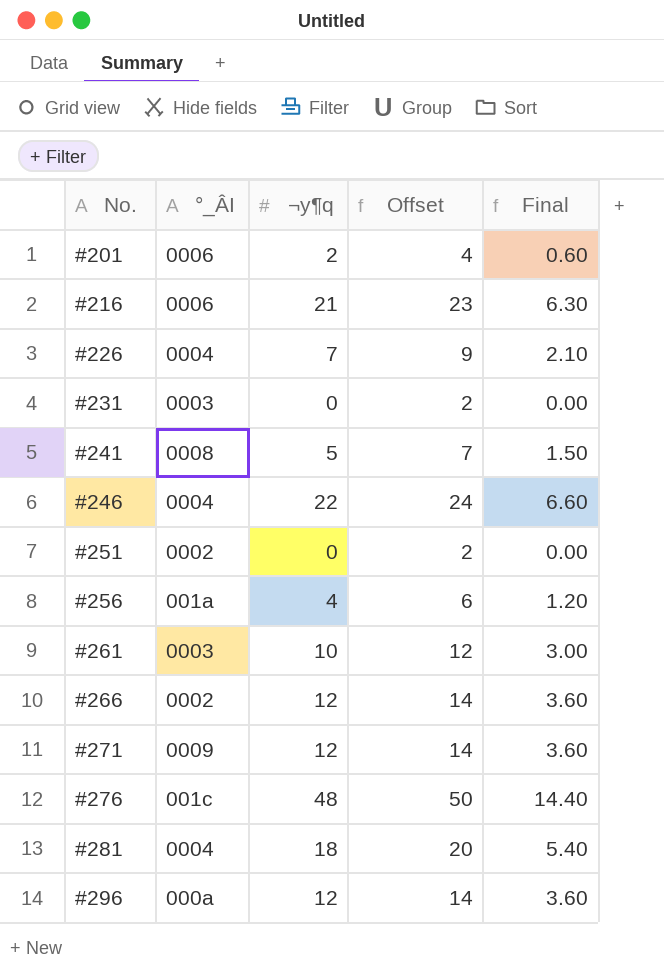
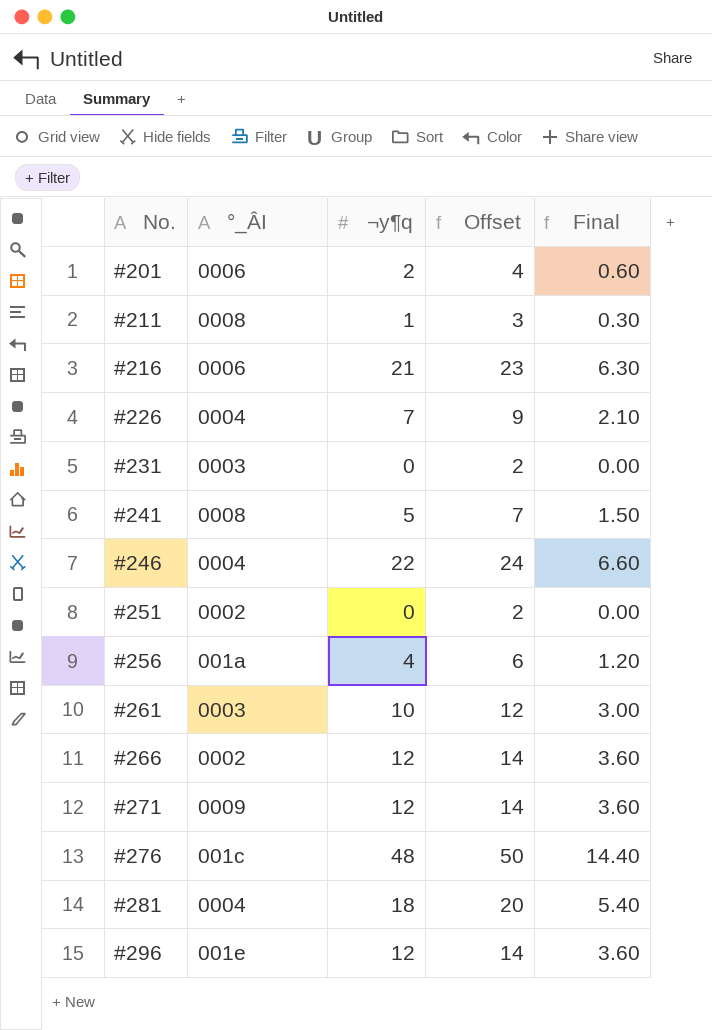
row #211: none -> 0008 | 1 | 3 | 0.30
#296 | °_ÂI: 000a -> 001e

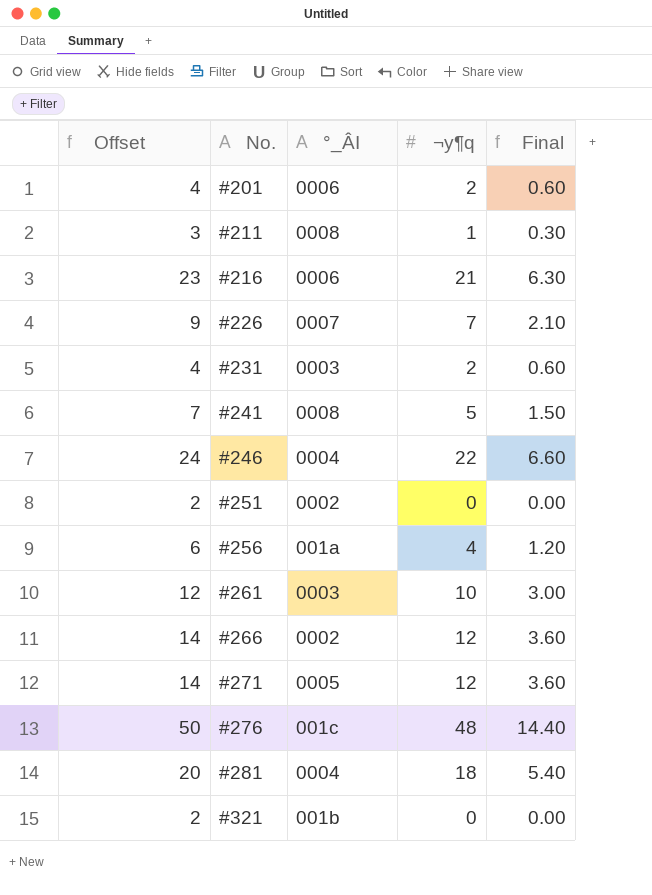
column Offset | position: 4 -> 1
row #296: 001e | 12 | 14 | 3.60 -> none
#226 | °_ÂI: 0004 -> 0007
#231 | Offset: 2 -> 4
#231 | ¬y¶q: 0 -> 2
#231 | Final: 0.00 -> 0.60
#271 | °_ÂI: 0009 -> 0005
row #321: none -> 2 | 001b | 0 | 0.00

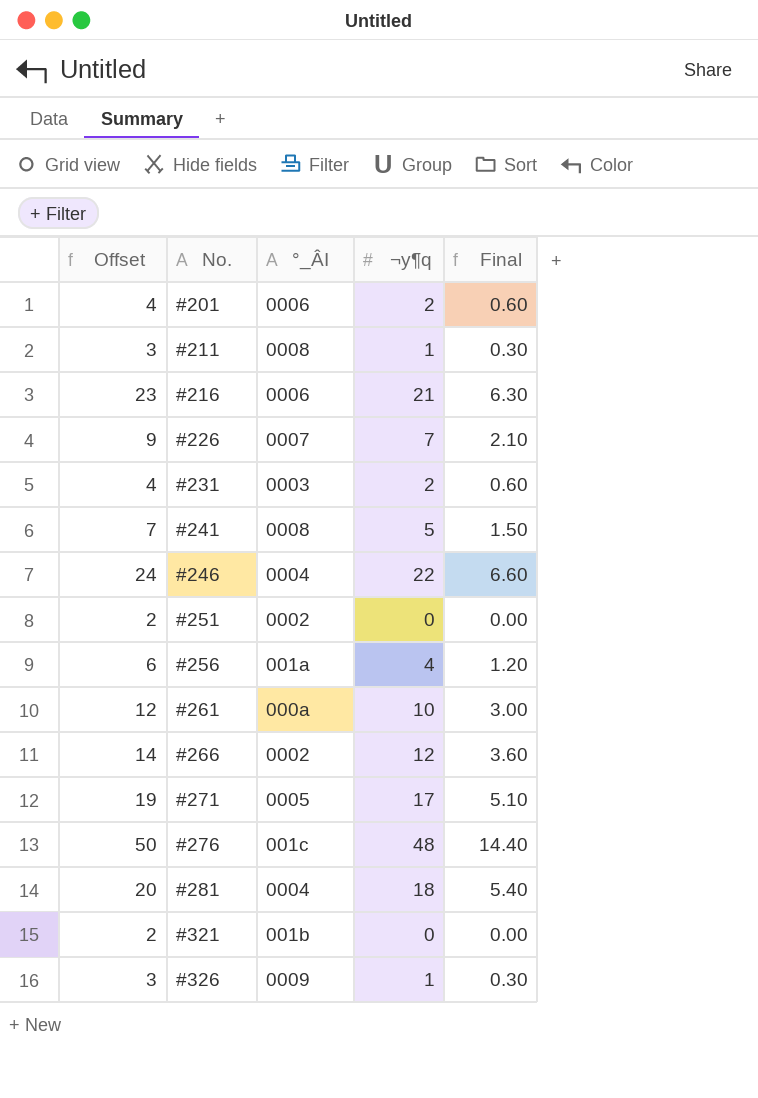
#261 | °_ÂI: 0003 -> 000a
#271 | Offset: 14 -> 19
#271 | ¬y¶q: 12 -> 17
#271 | Final: 3.60 -> 5.10
row #326: none -> 3 | 0009 | 1 | 0.30

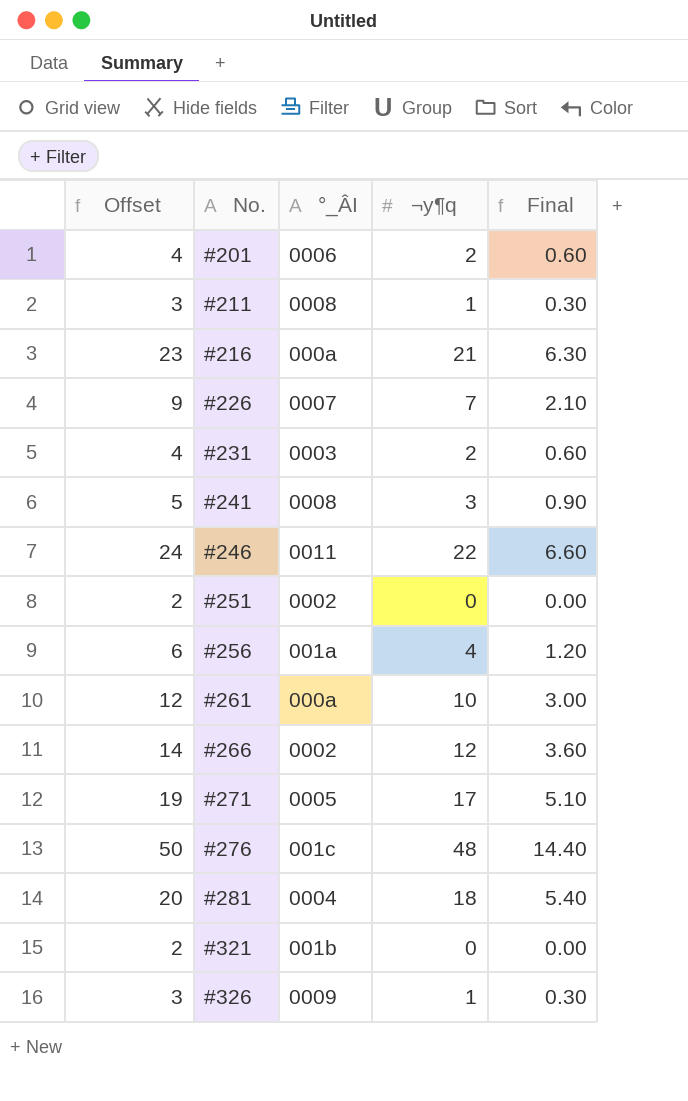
#216 | °_ÂI: 0006 -> 000a
#241 | Offset: 7 -> 5
#241 | ¬y¶q: 5 -> 3
#241 | Final: 1.50 -> 0.90
#246 | °_ÂI: 0004 -> 0011

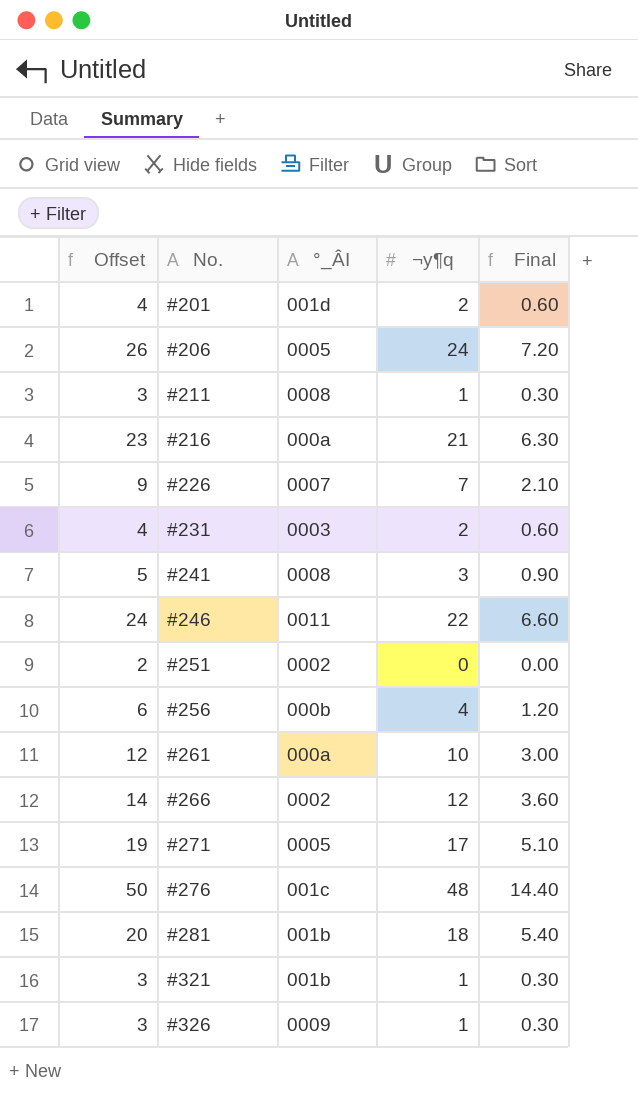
#201 | °_ÂI: 0006 -> 001d
row #206: none -> 26 | 0005 | 24 | 7.20
#256 | °_ÂI: 001a -> 000b
#281 | °_ÂI: 0004 -> 001b
#321 | Offset: 2 -> 3
#321 | ¬y¶q: 0 -> 1
#321 | Final: 0.00 -> 0.30

